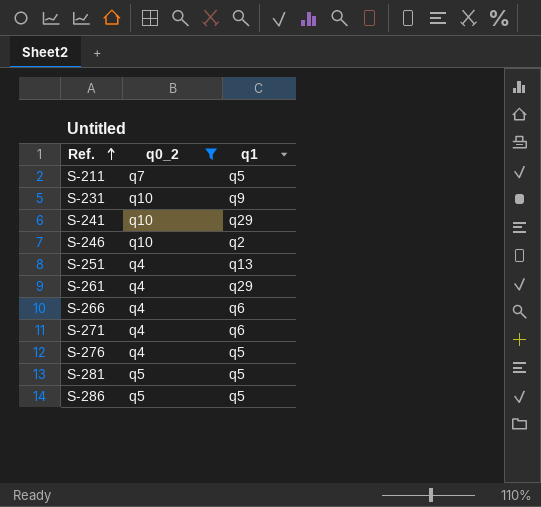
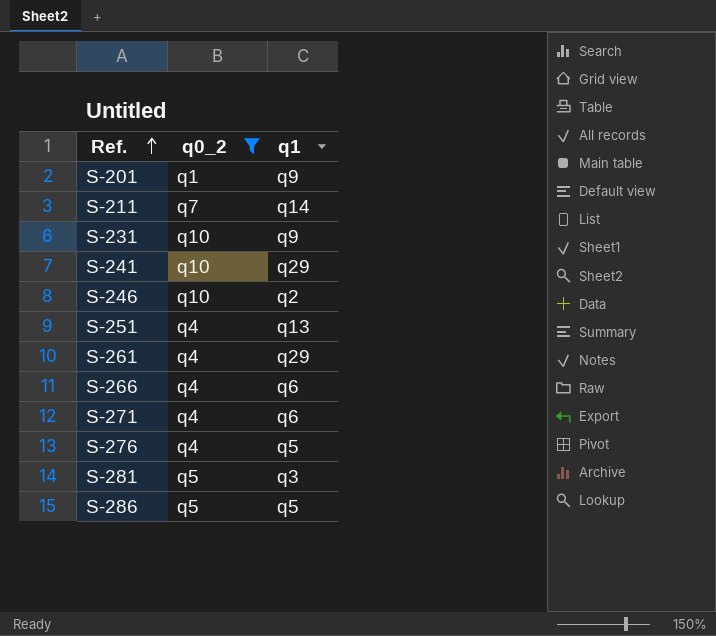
row S-201: none -> q1 | q9
S-211 | q1: q5 -> q14
S-281 | q1: q5 -> q3

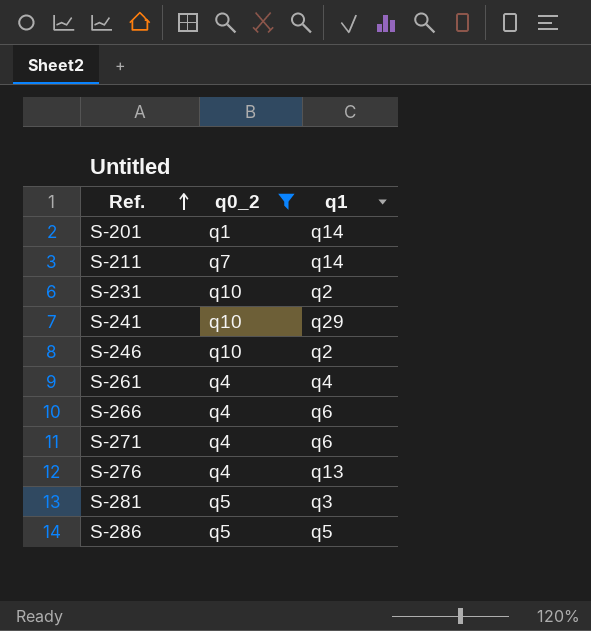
row S-251: q4 | q13 -> none
S-201 | q1: q9 -> q14
S-231 | q1: q9 -> q2
S-261 | q1: q29 -> q4
S-276 | q1: q5 -> q13

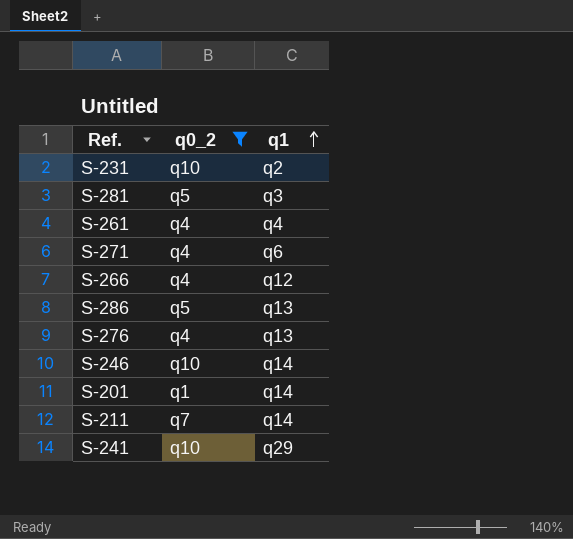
row order: Ref. ascending -> q1 ascending
S-266 | q1: q6 -> q12
S-286 | q1: q5 -> q13
S-246 | q1: q2 -> q14

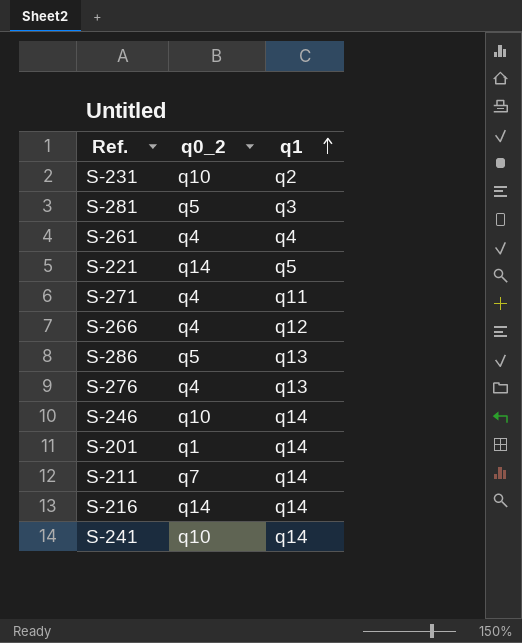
filter: q0_2 != q14 -> none
S-271 | q1: q6 -> q11
S-241 | q1: q29 -> q14

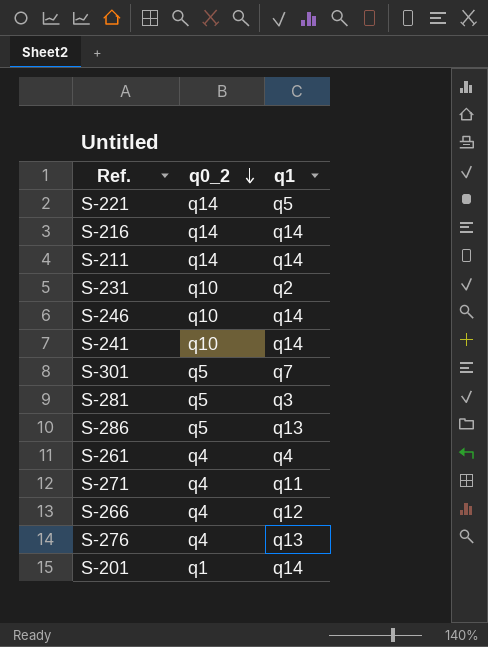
row order: q1 ascending -> q0_2 descending
S-211 | q0_2: q7 -> q14
row S-301: none -> q5 | q7

